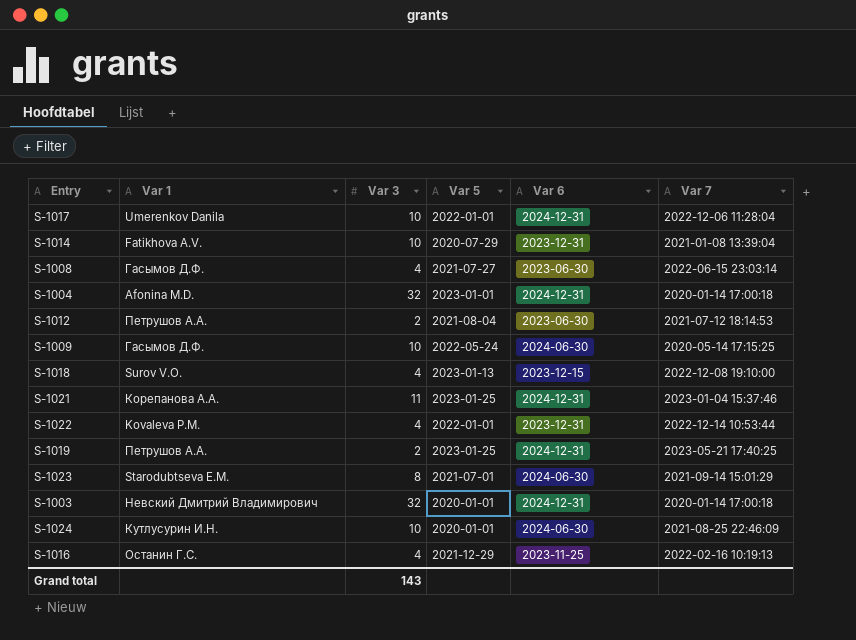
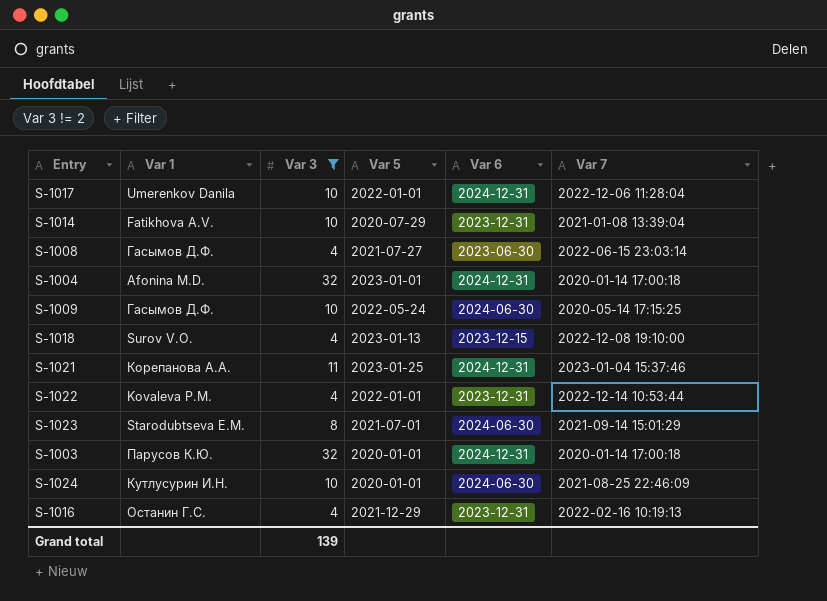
filter: none -> Var 3 != 2
S-1003 | Var 1: Невский Дмитрий Владимирович -> Парусов К.Ю.
S-1016 | Var 6: 2023-11-25 -> 2023-12-31
Grand total | Var 3: 143 -> 139

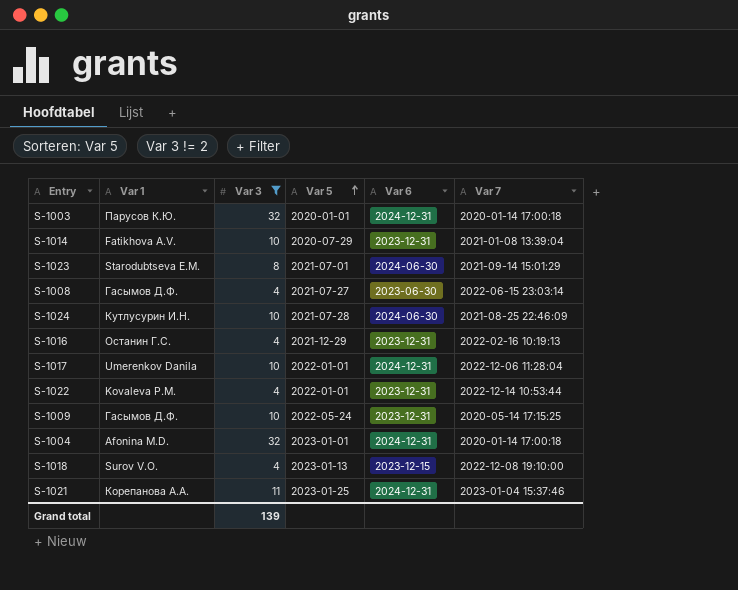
row order: none -> Var 5 ascending
S-1024 | Var 5: 2020-01-01 -> 2021-07-28
S-1009 | Var 6: 2024-06-30 -> 2023-12-31

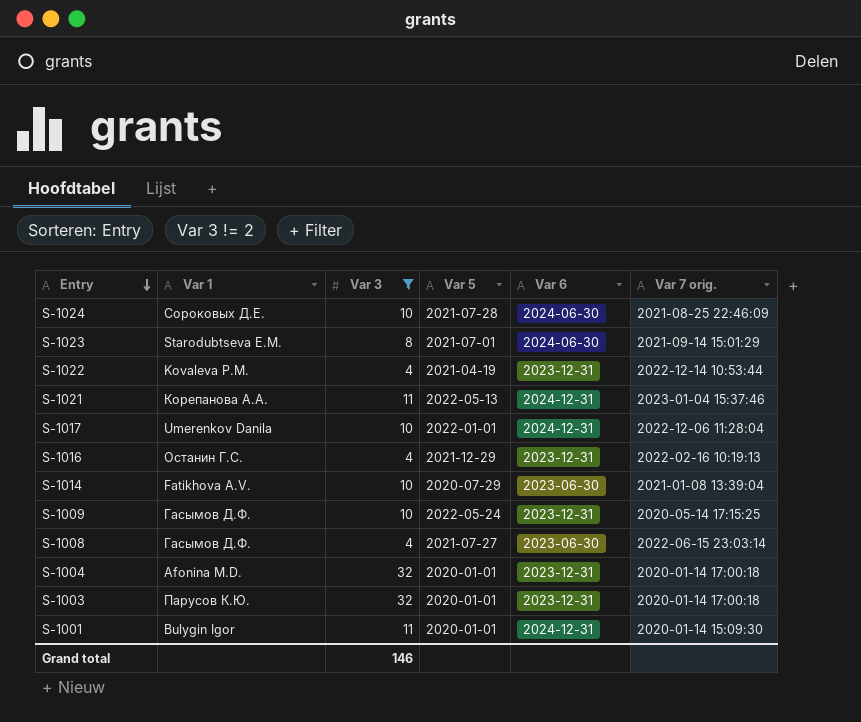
row order: Var 5 ascending -> Entry descending
column name: Var 7 -> Var 7 orig.
row S-1018: Surov V.O. | 4 | 2023-01-13 | 2023-12-15 | 2022-12-08 19:10:00 -> none
S-1024 | Var 1: Кутлусурин И.Н. -> Сороковых Д.Е.
S-1022 | Var 5: 2022-01-01 -> 2021-04-19
S-1021 | Var 5: 2023-01-25 -> 2022-05-13
S-1014 | Var 6: 2023-12-31 -> 2023-06-30
S-1004 | Var 5: 2023-01-01 -> 2020-01-01
S-1004 | Var 6: 2024-12-31 -> 2023-12-31
S-1003 | Var 6: 2024-12-31 -> 2023-12-31
row S-1001: none -> Bulygin Igor | 11 | 2020-01-01 | 2024-12-31 | 2020-01-14 15:09:30
Grand total | Var 3: 139 -> 146

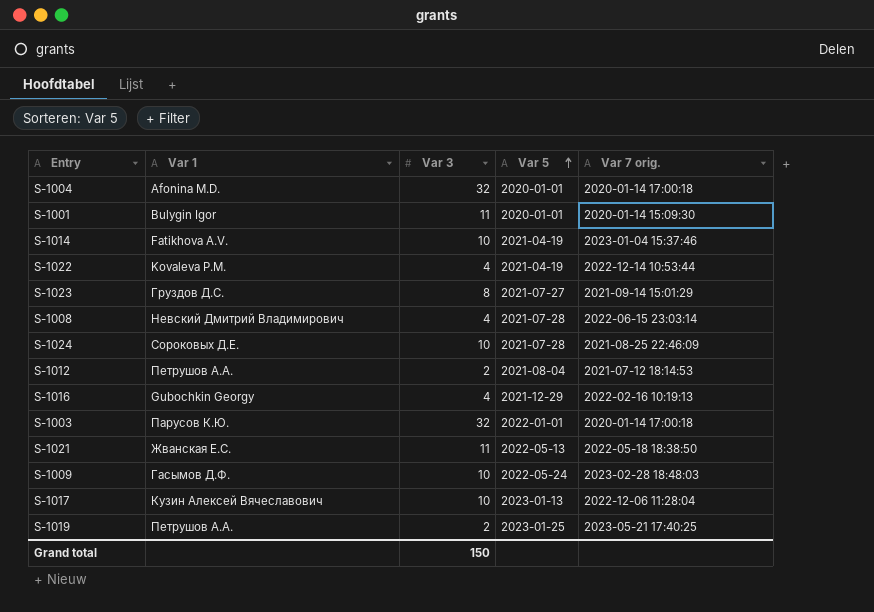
filter: Var 3 != 2 -> none
row order: Entry descending -> Var 5 ascending
column Var 6 | position: 5 -> none
S-1014 | Var 5: 2020-07-29 -> 2021-04-19
S-1014 | Var 7 orig.: 2021-01-08 13:39:04 -> 2023-01-04 15:37:46
S-1023 | Var 1: Starodubtseva E.M. -> Груздов Д.С.
S-1023 | Var 5: 2021-07-01 -> 2021-07-27
S-1008 | Var 1: Гасымов Д.Ф. -> Невский Дмитрий Владимирович
S-1008 | Var 5: 2021-07-27 -> 2021-07-28
S-1016 | Var 1: Останин Г.С. -> Gubochkin Georgy
S-1003 | Var 5: 2020-01-01 -> 2022-01-01
S-1021 | Var 1: Корепанова А.А. -> Жванская Е.С.
S-1021 | Var 7 orig.: 2023-01-04 15:37:46 -> 2022-05-18 18:38:50
S-1009 | Var 7 orig.: 2020-05-14 17:15:25 -> 2023-02-28 18:48:03
S-1017 | Var 1: Umerenkov Danila -> Кузин Алексей Вячеславович
S-1017 | Var 5: 2022-01-01 -> 2023-01-13
Grand total | Var 3: 146 -> 150

